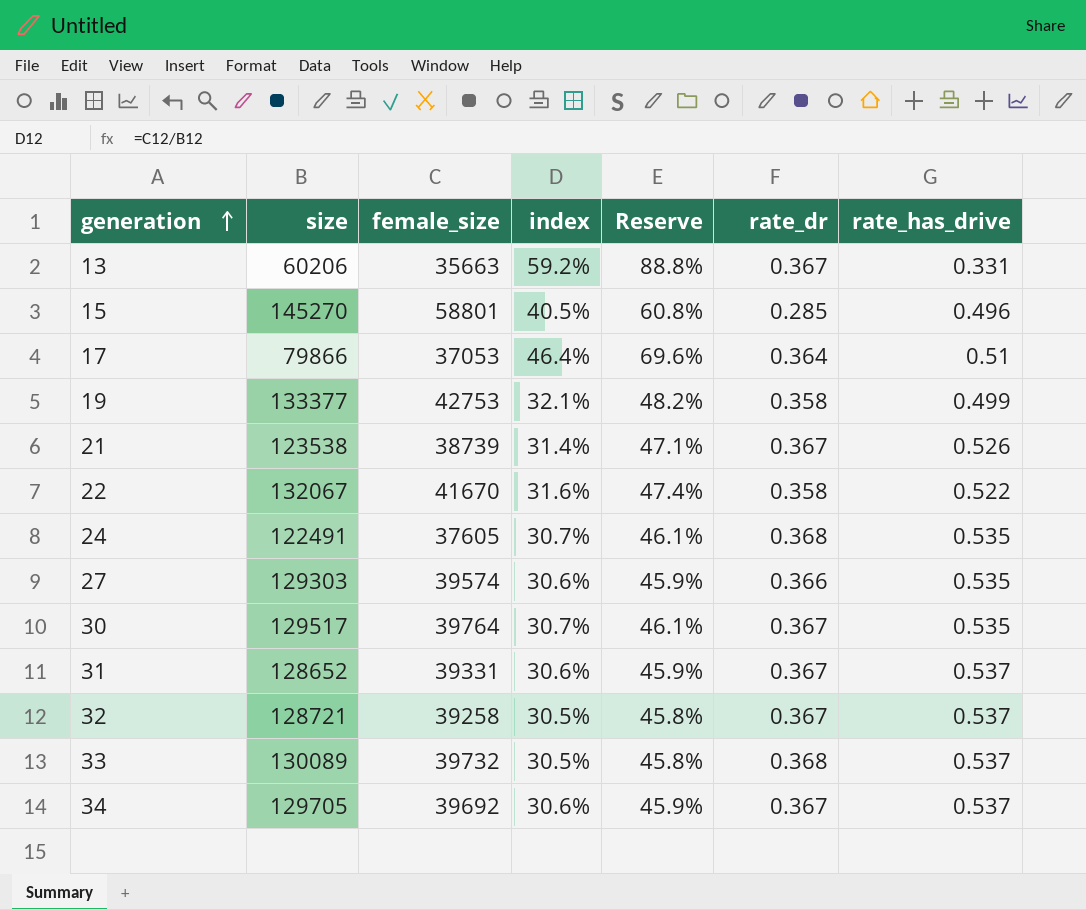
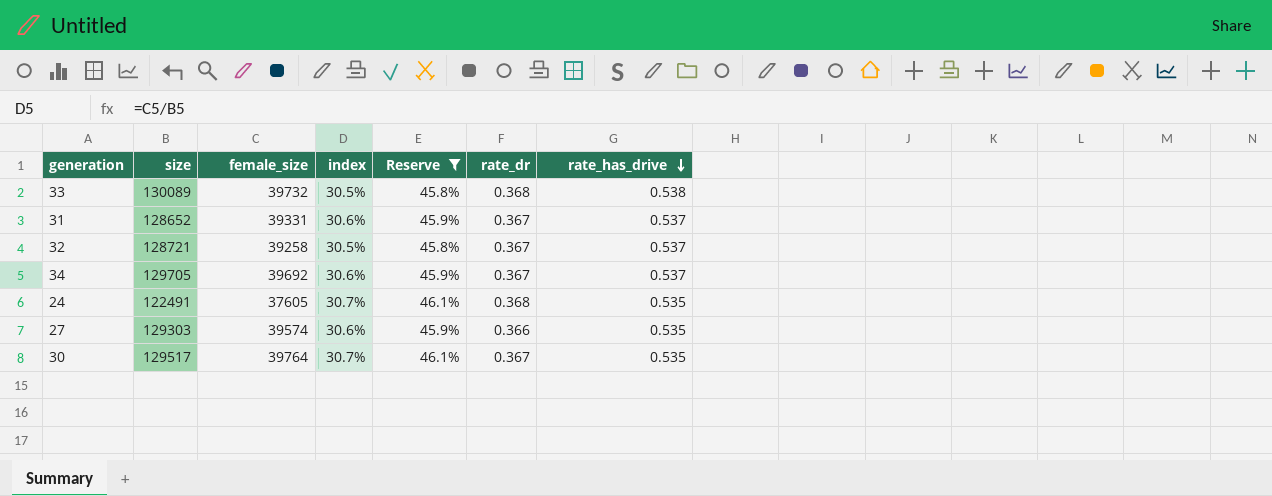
filter: none -> Reserve <= 46.1%
row order: generation ascending -> rate_has_drive descending
33 | rate_has_drive: 0.537 -> 0.538

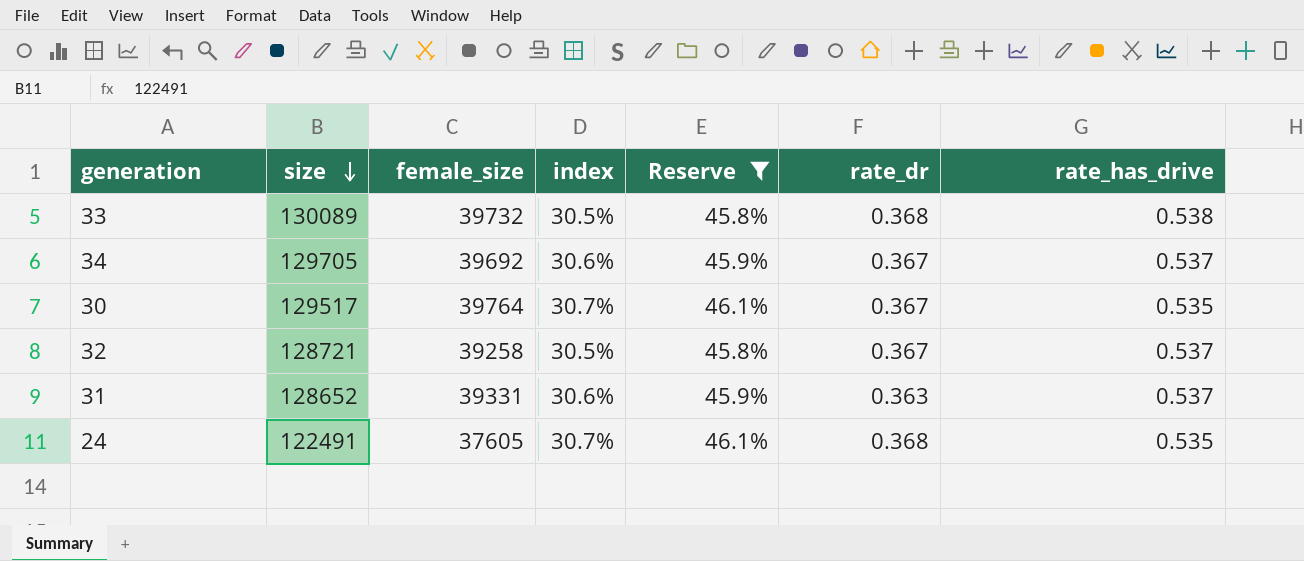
row order: rate_has_drive descending -> size descending
row 27: 129303 | 39574 | 30.6% | 45.9% | 0.366 | 0.535 -> none
31 | rate_dr: 0.367 -> 0.363

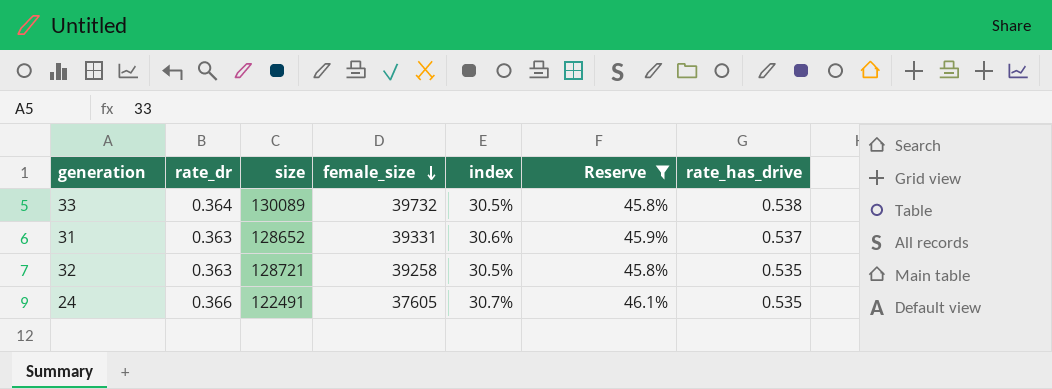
row order: size descending -> female_size descending
column rate_dr | position: 6 -> 2
row 34: 129705 | 39692 | 30.6% | 45.9% | 0.367 | 0.537 -> none
row 30: 129517 | 39764 | 30.7% | 46.1% | 0.367 | 0.535 -> none
33 | rate_dr: 0.368 -> 0.364
32 | rate_dr: 0.367 -> 0.363
32 | rate_has_drive: 0.537 -> 0.535
24 | rate_dr: 0.368 -> 0.366

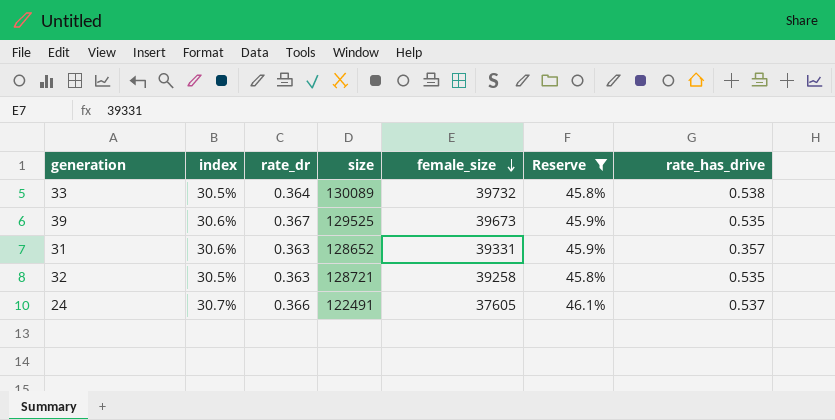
column index | position: 5 -> 2
row 39: none -> 30.6% | 0.367 | 129525 | 39673 | 45.9% | 0.535
31 | rate_has_drive: 0.537 -> 0.357
24 | rate_has_drive: 0.535 -> 0.537

